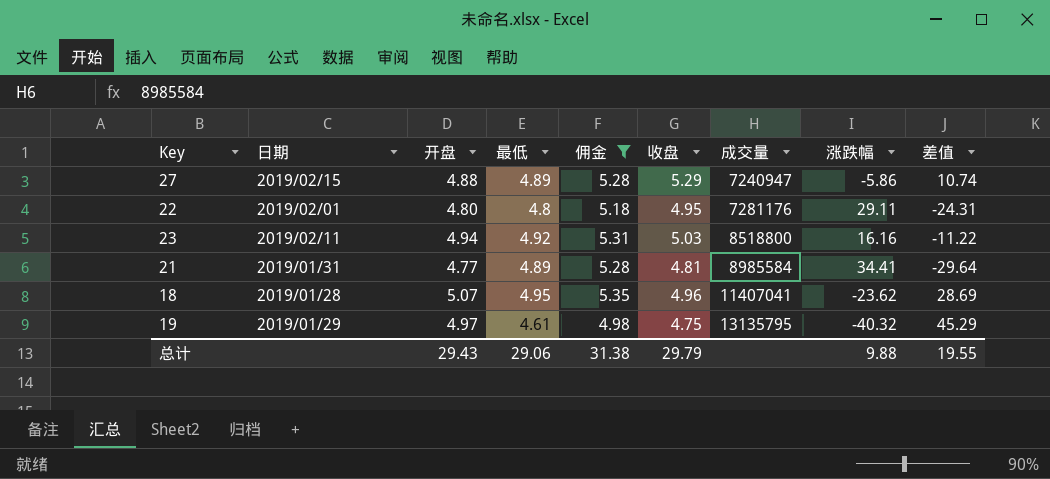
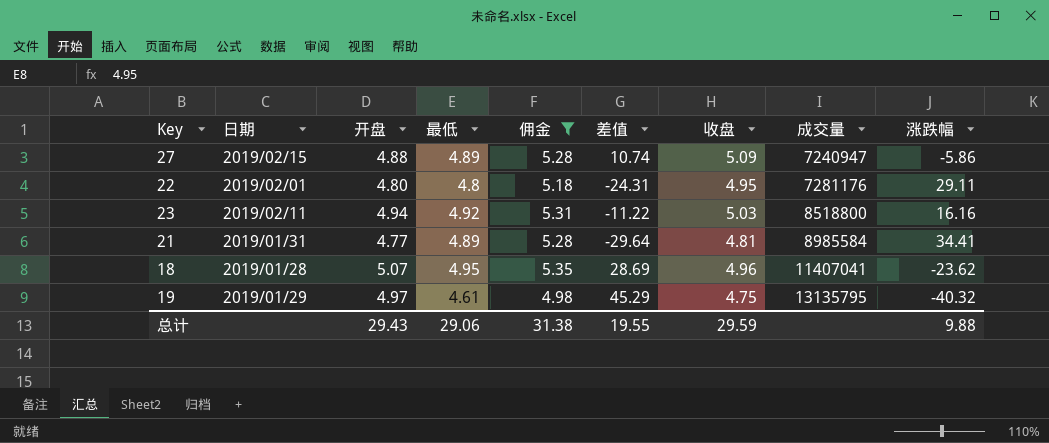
column 差值 | position: 9 -> 6
27 | 收盘: 5.29 -> 5.09
总计 | 收盘: 29.79 -> 29.59

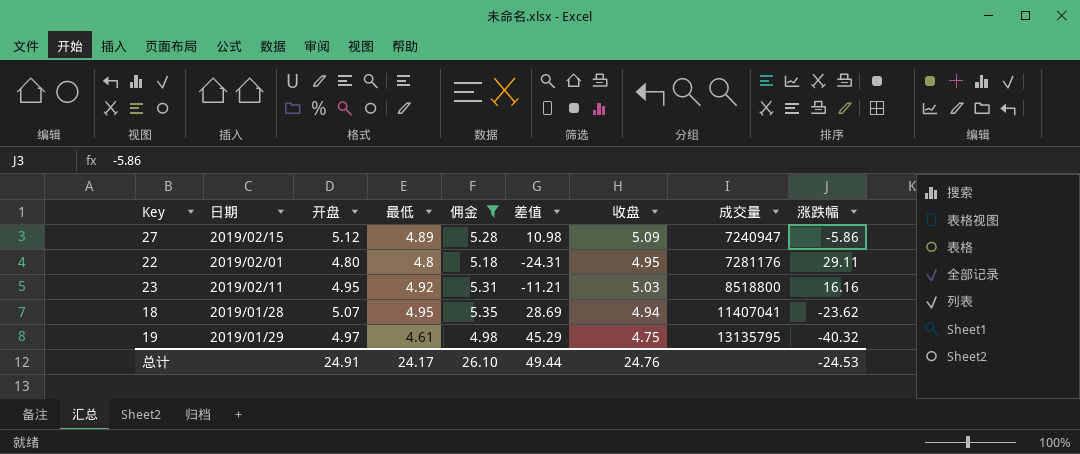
row 21: 2019/01/31 | 4.77 | 4.89 | 5.28 | -29.64 | 4.81 | 8985584 | 34.41 -> none
27 | 开盘: 4.88 -> 5.12
27 | 差值: 10.74 -> 10.98
23 | 开盘: 4.94 -> 4.95
23 | 差值: -11.22 -> -11.21
18 | 收盘: 4.96 -> 4.94
总计 | 开盘: 29.43 -> 24.91
总计 | 最低: 29.06 -> 24.17
总计 | 佣金: 31.38 -> 26.10
总计 | 差值: 19.55 -> 49.44
总计 | 收盘: 29.59 -> 24.76
总计 | 涨跌幅: 9.88 -> -24.53

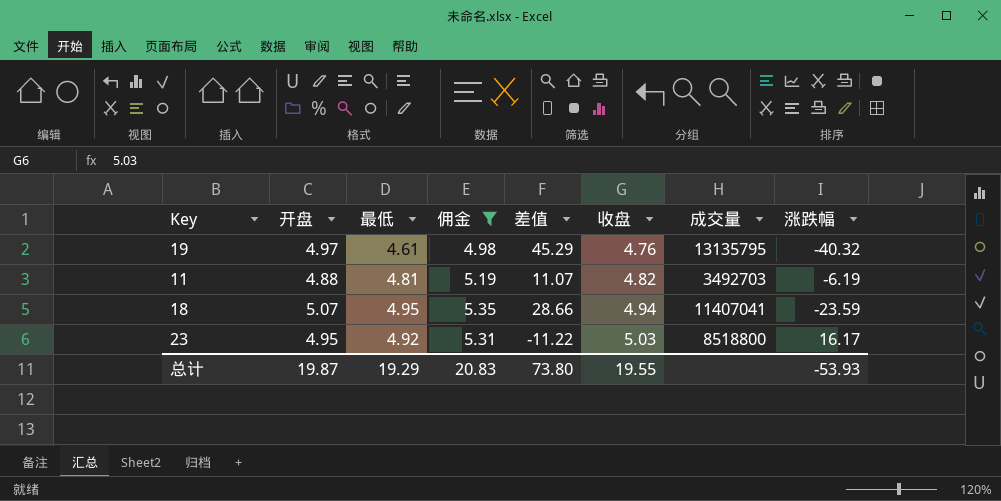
row order: 成交量 ascending -> 收盘 ascending
column 日期 | position: 2 -> none
row 27: 2019/02/15 | 5.12 | 4.89 | 5.28 | 10.98 | 5.09 | 7240947 | -5.86 -> none
row 22: 2019/02/01 | 4.80 | 4.8 | 5.18 | -24.31 | 4.95 | 7281176 | 29.11 -> none
19 | 收盘: 4.75 -> 4.76
row 11: none -> 4.88 | 4.81 | 5.19 | 11.07 | 4.82 | 3492703 | -6.19
18 | 差值: 28.69 -> 28.66
18 | 涨跌幅: -23.62 -> -23.59
23 | 差值: -11.21 -> -11.22
23 | 涨跌幅: 16.16 -> 16.17
总计 | 开盘: 24.91 -> 19.87
总计 | 最低: 24.17 -> 19.29
总计 | 佣金: 26.10 -> 20.83
总计 | 差值: 49.44 -> 73.80
总计 | 收盘: 24.76 -> 19.55
总计 | 涨跌幅: -24.53 -> -53.93

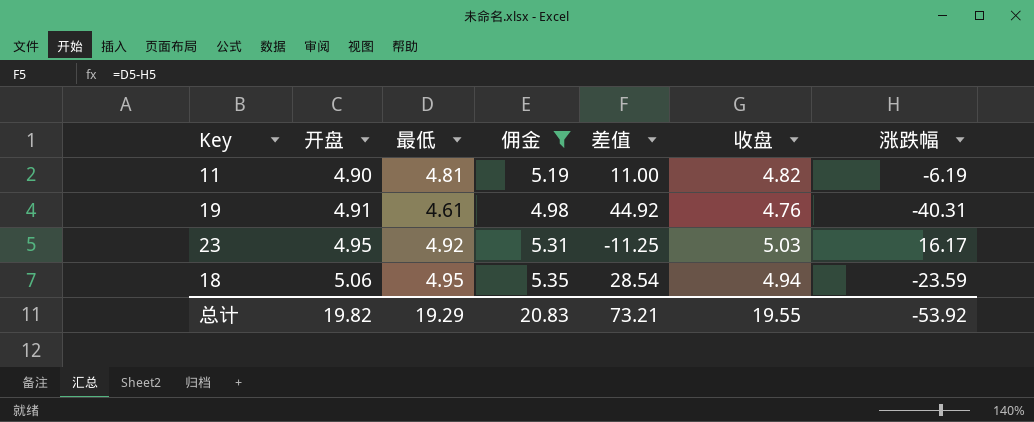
row order: 收盘 ascending -> 开盘 ascending
column 成交量 | position: 7 -> none
column 差值 | formula: [开盘] - [涨跌幅] -> [最低] - [涨跌幅]
11 | 开盘: 4.88 -> 4.90
19 | 开盘: 4.97 -> 4.91
19 | 涨跌幅: -40.32 -> -40.31
18 | 开盘: 5.07 -> 5.06
总计 | 开盘: 19.87 -> 19.82
总计 | 差值: 73.80 -> 73.21
总计 | 涨跌幅: -53.93 -> -53.92

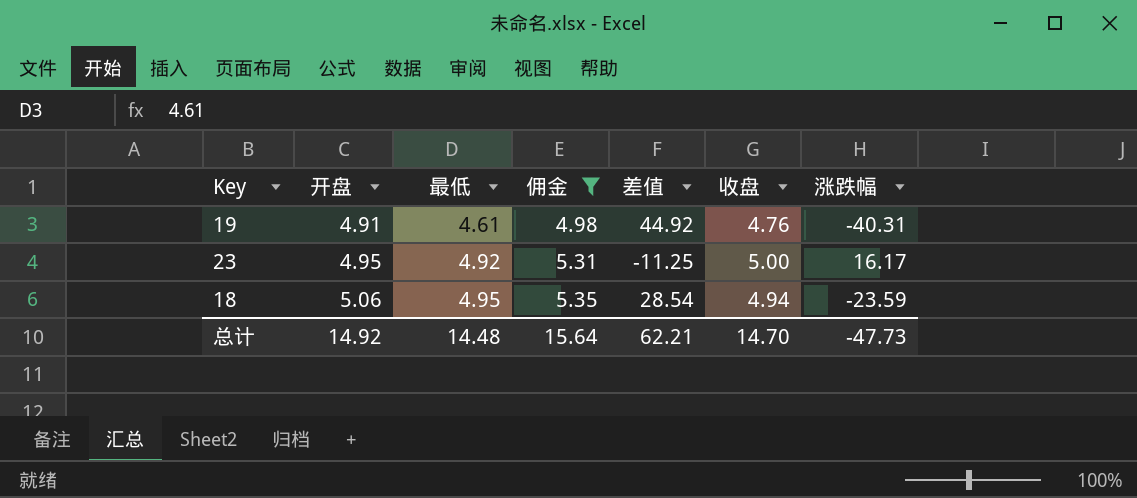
row 11: 4.90 | 4.81 | 5.19 | 11.00 | 4.82 | -6.19 -> none
23 | 收盘: 5.03 -> 5.00
总计 | 开盘: 19.82 -> 14.92
总计 | 最低: 19.29 -> 14.48
总计 | 佣金: 20.83 -> 15.64
总计 | 差值: 73.21 -> 62.21
总计 | 收盘: 19.55 -> 14.70
总计 | 涨跌幅: -53.92 -> -47.73

